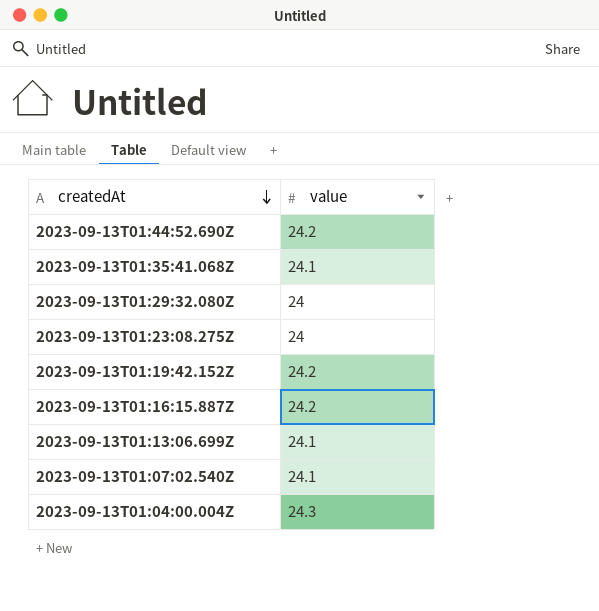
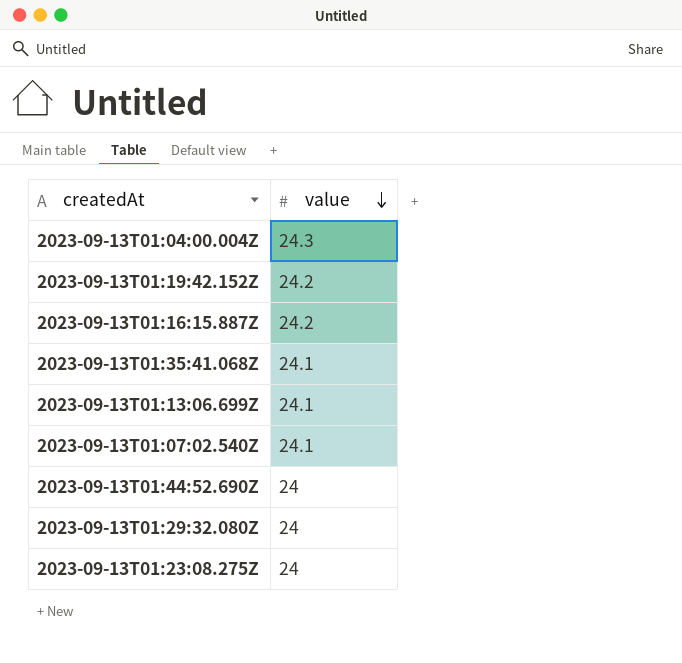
row order: createdAt descending -> value descending
2023-09-13T01:44:52.690Z | value: 24.2 -> 24

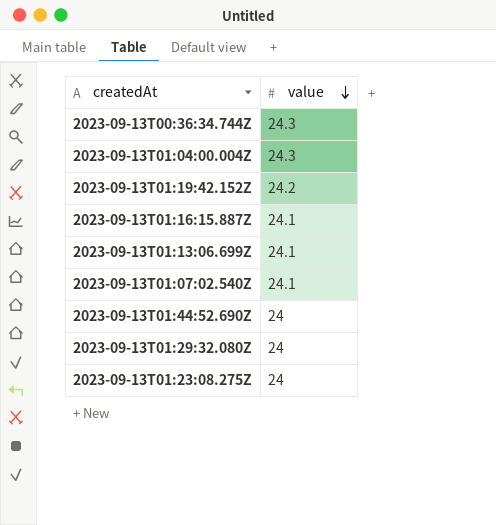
row 2023-09-13T01:35:41.068Z: 24.1 -> none
row 2023-09-13T00:36:34.744Z: none -> 24.3
2023-09-13T01:16:15.887Z | value: 24.2 -> 24.1

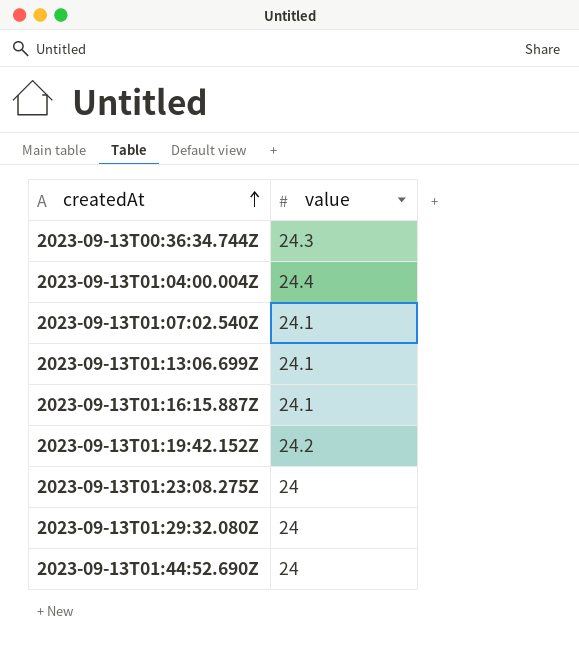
row order: value descending -> createdAt ascending
2023-09-13T01:04:00.004Z | value: 24.3 -> 24.4

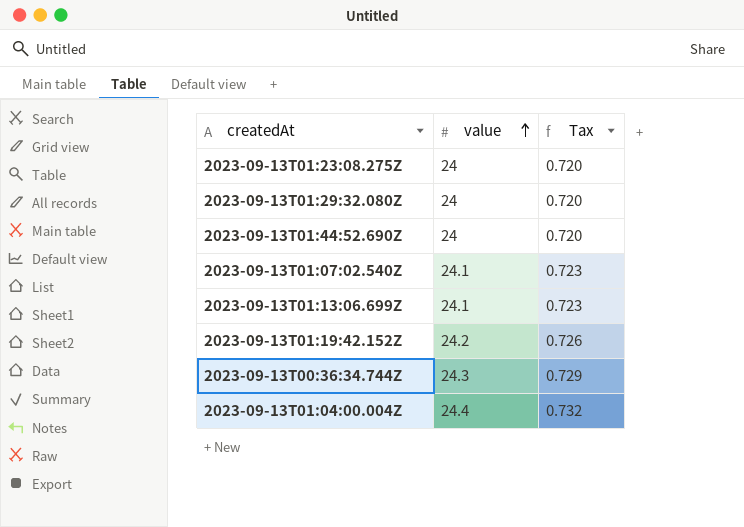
row order: createdAt ascending -> value ascending
column Tax | formula: none -> [value] * 0.03
row 2023-09-13T01:16:15.887Z: 24.1 -> none

